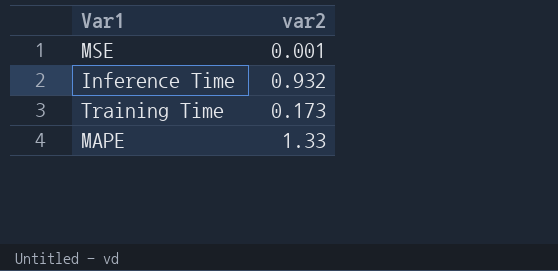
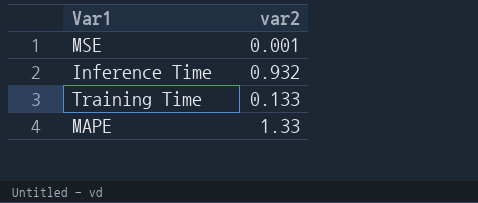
Training Time | var2: 0.173 -> 0.133

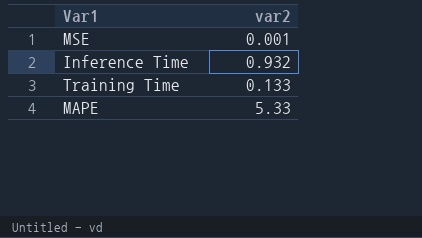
MAPE | var2: 1.33 -> 5.33

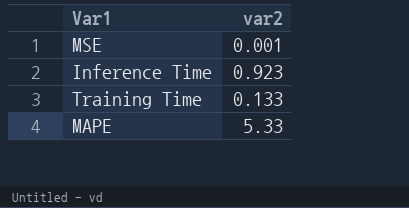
Inference Time | var2: 0.932 -> 0.923

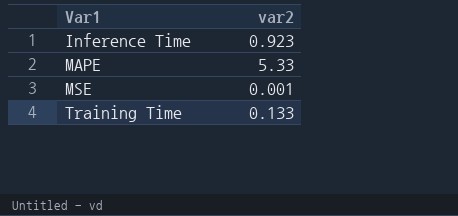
row order: none -> Var1 ascending

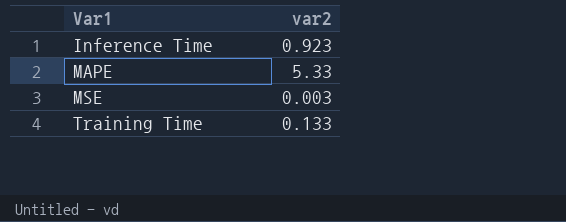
MSE | var2: 0.001 -> 0.003

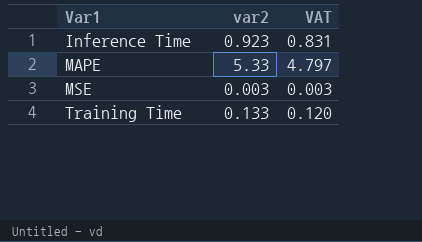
column VAT | formula: none -> [var2] * 0.9

